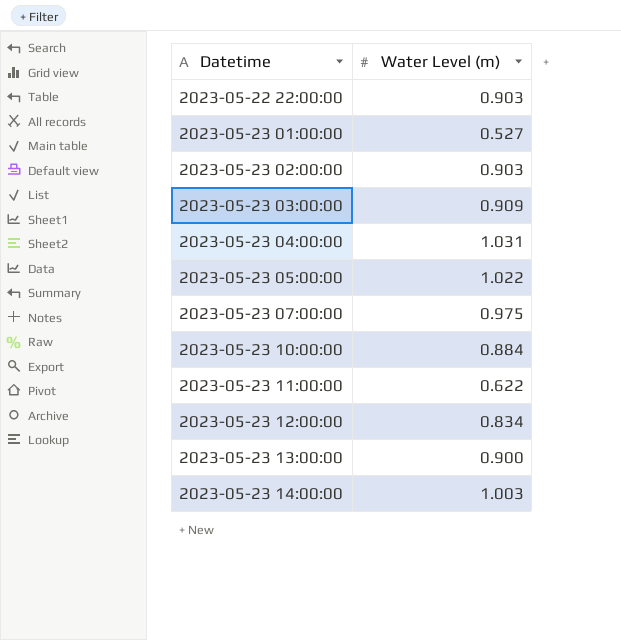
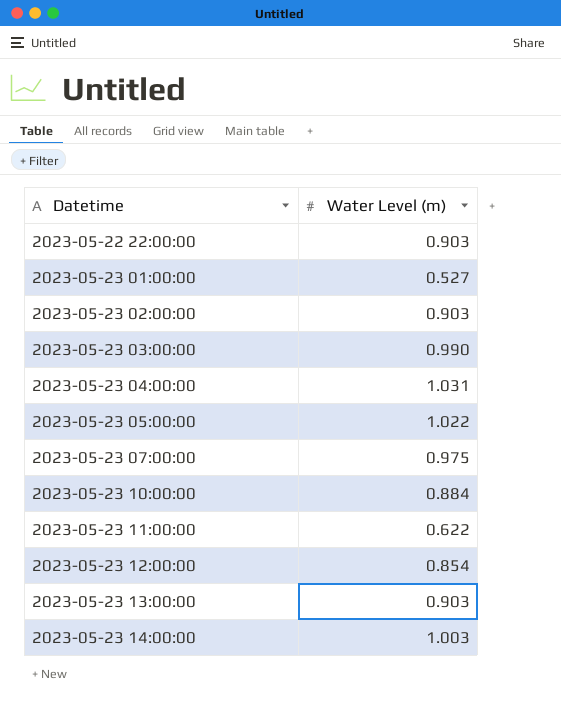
2023-05-23 03:00:00 | Water Level (m): 0.909 -> 0.990
2023-05-23 12:00:00 | Water Level (m): 0.834 -> 0.854
2023-05-23 13:00:00 | Water Level (m): 0.900 -> 0.903

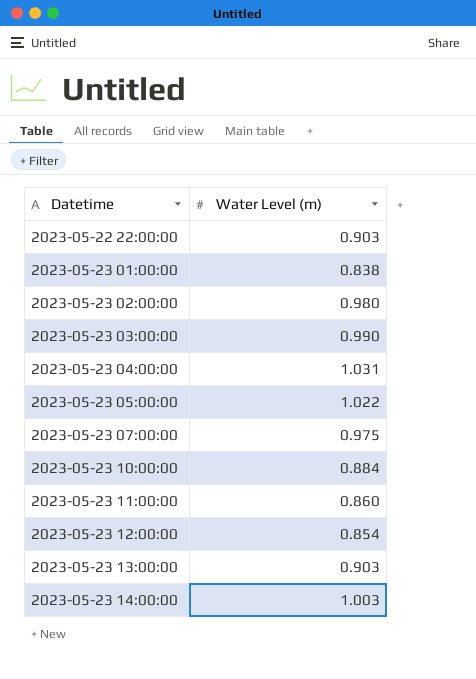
2023-05-23 01:00:00 | Water Level (m): 0.527 -> 0.838
2023-05-23 02:00:00 | Water Level (m): 0.903 -> 0.980
2023-05-23 11:00:00 | Water Level (m): 0.622 -> 0.860

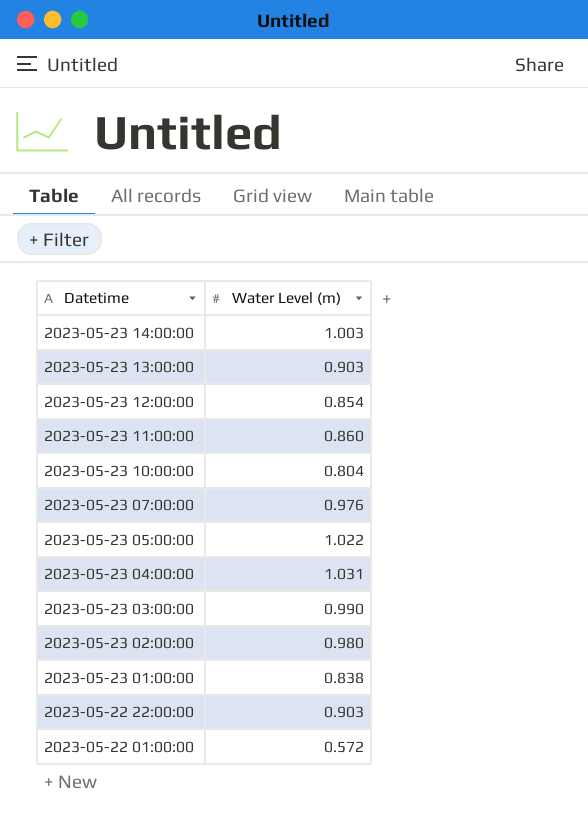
row order: Datetime ascending -> Datetime descending
2023-05-23 10:00:00 | Water Level (m): 0.884 -> 0.804
2023-05-23 07:00:00 | Water Level (m): 0.975 -> 0.976
row 2023-05-22 01:00:00: none -> 0.572

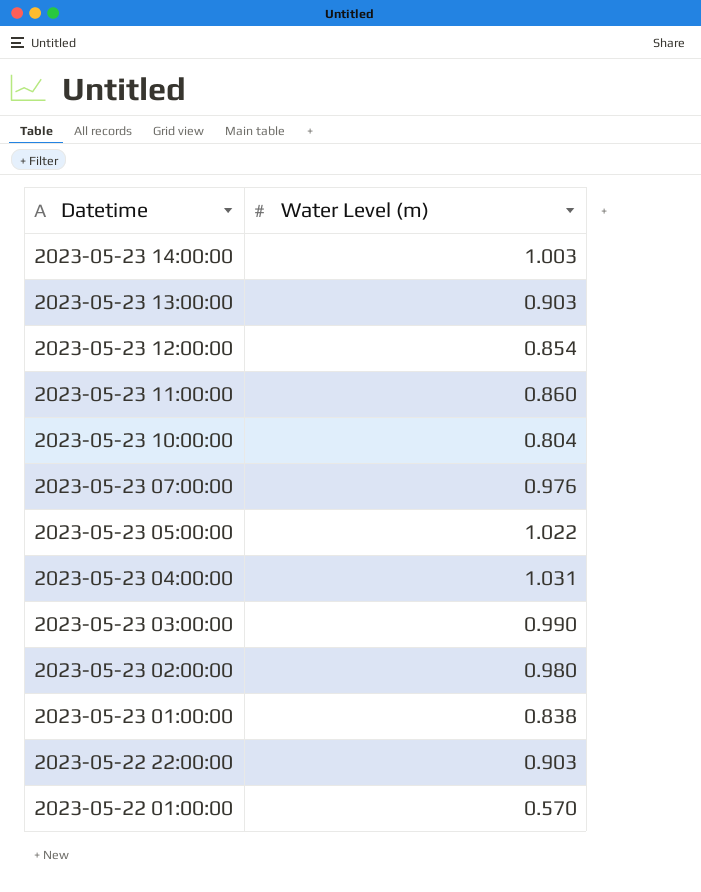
2023-05-22 01:00:00 | Water Level (m): 0.572 -> 0.570

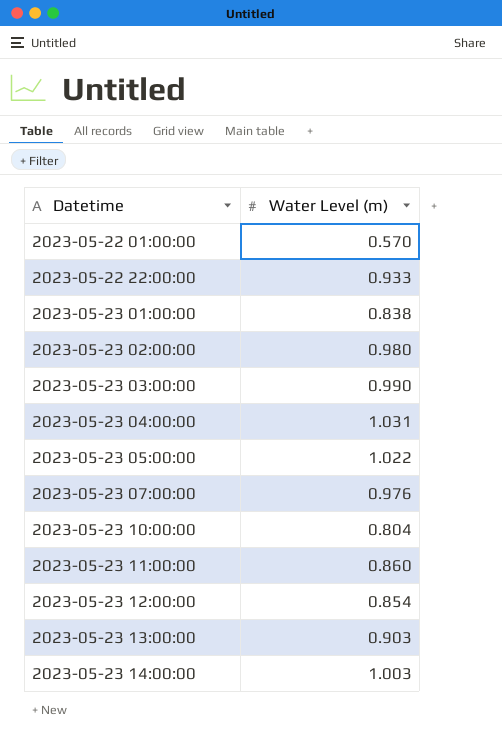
row order: Datetime descending -> Datetime ascending
2023-05-22 22:00:00 | Water Level (m): 0.903 -> 0.933

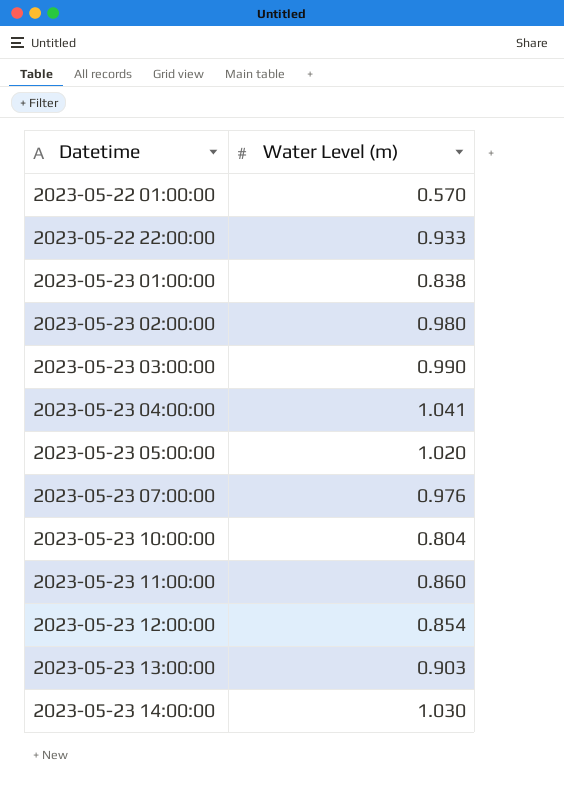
2023-05-23 04:00:00 | Water Level (m): 1.031 -> 1.041
2023-05-23 05:00:00 | Water Level (m): 1.022 -> 1.020
2023-05-23 14:00:00 | Water Level (m): 1.003 -> 1.030

